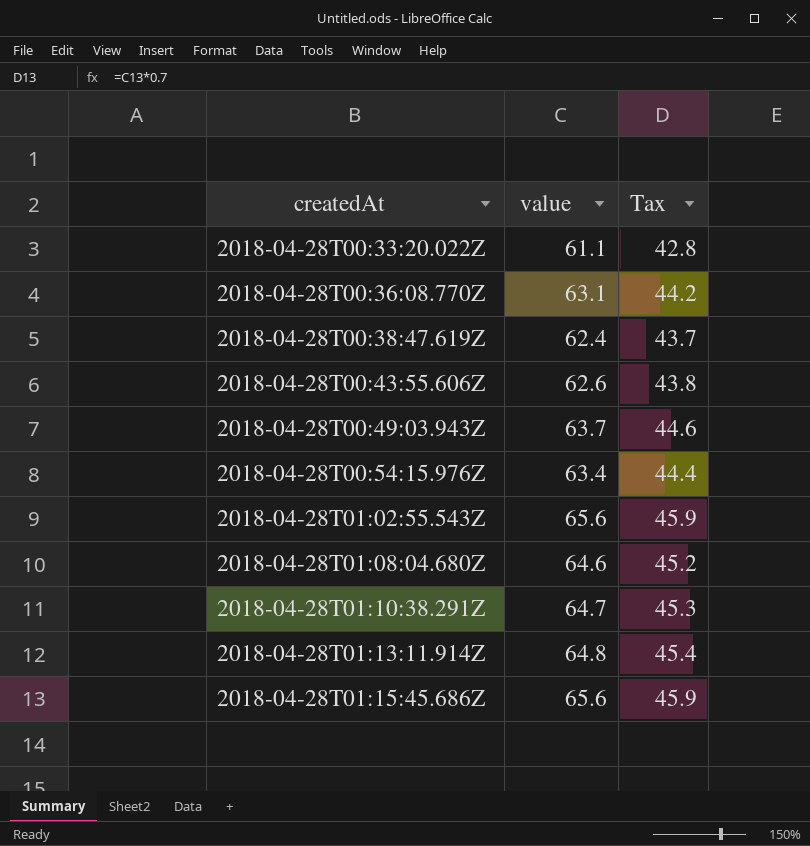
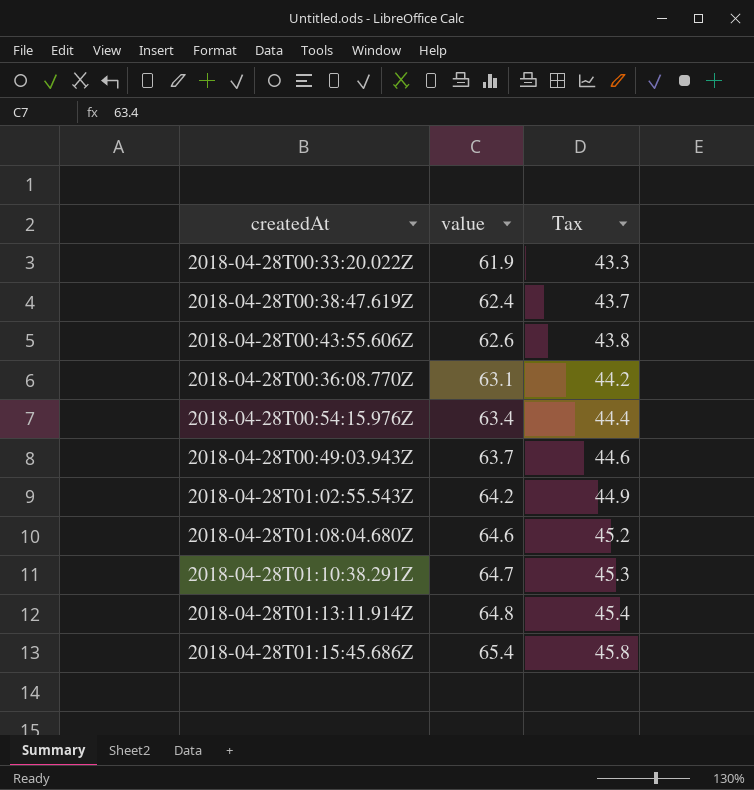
row order: createdAt ascending -> value ascending
2018-04-28T00:33:20.022Z | value: 61.1 -> 61.9
2018-04-28T00:33:20.022Z | Tax: 42.8 -> 43.3
2018-04-28T01:02:55.543Z | value: 65.6 -> 64.2
2018-04-28T01:02:55.543Z | Tax: 45.9 -> 44.9
2018-04-28T01:15:45.686Z | value: 65.6 -> 65.4
2018-04-28T01:15:45.686Z | Tax: 45.9 -> 45.8

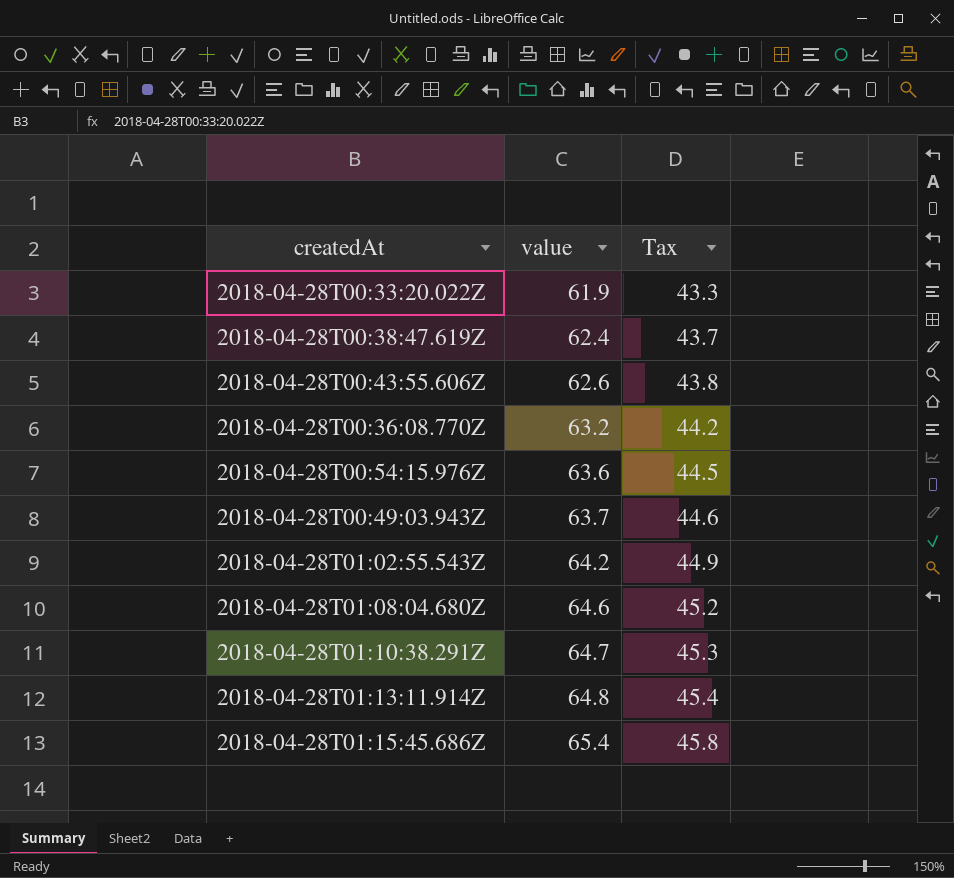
2018-04-28T00:36:08.770Z | value: 63.1 -> 63.2
2018-04-28T00:54:15.976Z | value: 63.4 -> 63.6
2018-04-28T00:54:15.976Z | Tax: 44.4 -> 44.5

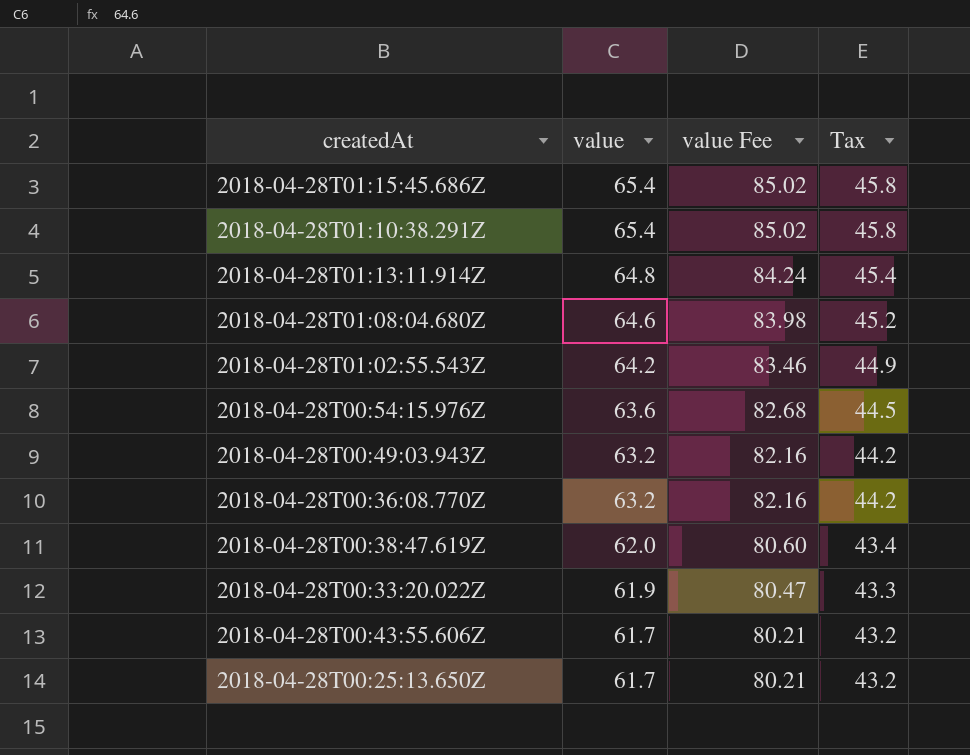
row order: value ascending -> value descending
column value Fee | formula: none -> [value] * 1.3
2018-04-28T01:10:38.291Z | value: 64.7 -> 65.4
2018-04-28T01:10:38.291Z | Tax: 45.3 -> 45.8
2018-04-28T00:49:03.943Z | value: 63.7 -> 63.2
2018-04-28T00:49:03.943Z | Tax: 44.6 -> 44.2
2018-04-28T00:38:47.619Z | value: 62.4 -> 62.0
2018-04-28T00:38:47.619Z | Tax: 43.7 -> 43.4
2018-04-28T00:43:55.606Z | value: 62.6 -> 61.7
2018-04-28T00:43:55.606Z | Tax: 43.8 -> 43.2
row 2018-04-28T00:25:13.650Z: none -> 61.7 | 80.21 | 43.2

